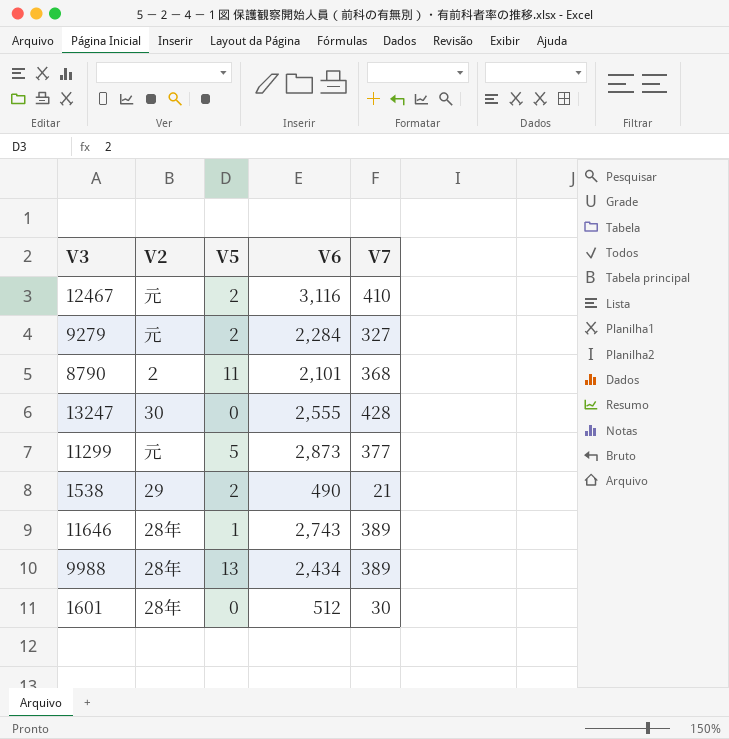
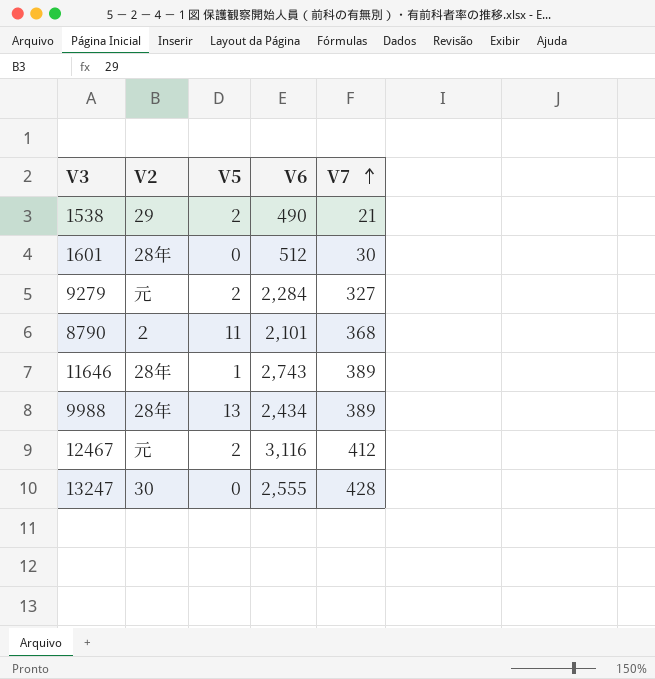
row order: none -> V7 ascending
row 11299: 元 | 5 | 2,873 | 377 -> none
12467 | V7: 410 -> 412

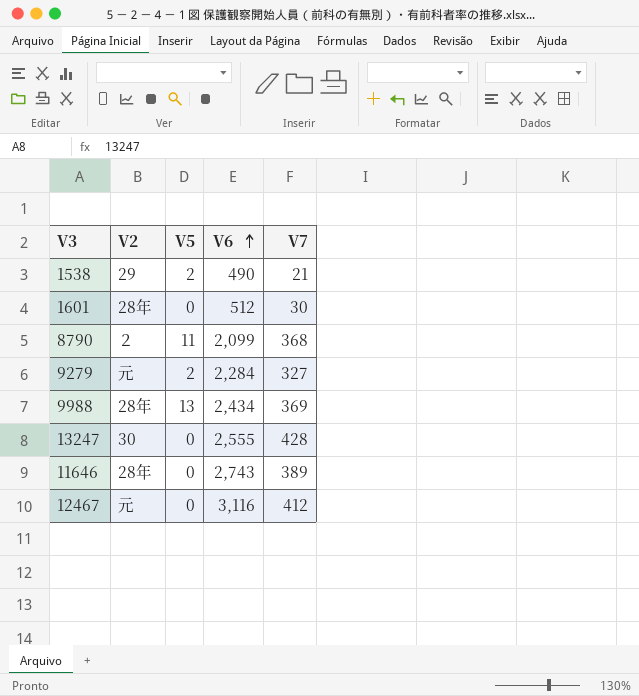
row order: V7 ascending -> V6 ascending
8790 | V6: 2,101 -> 2,099
9988 | V7: 389 -> 369
11646 | V5: 1 -> 0
12467 | V5: 2 -> 0

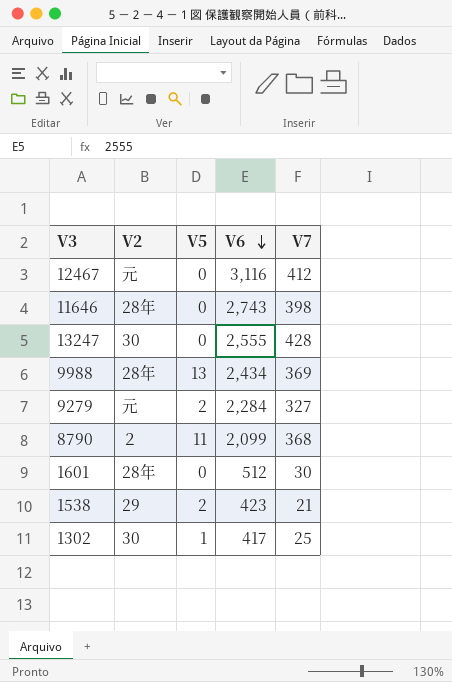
row order: V6 ascending -> V6 descending
11646 | V7: 389 -> 398
1538 | V6: 490 -> 423
row 1302: none -> 30 | 1 | 417 | 25

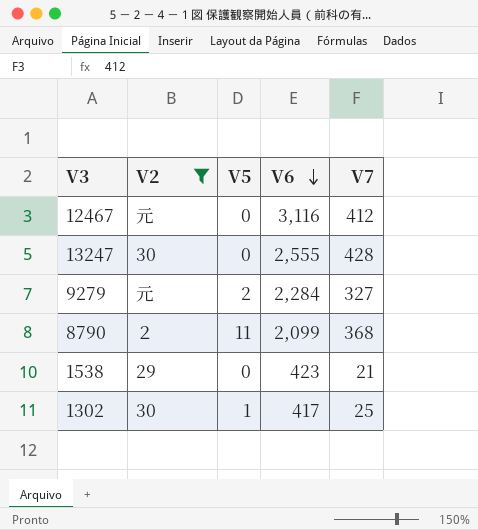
filter: none -> V2 != 28年
1538 | V5: 2 -> 0

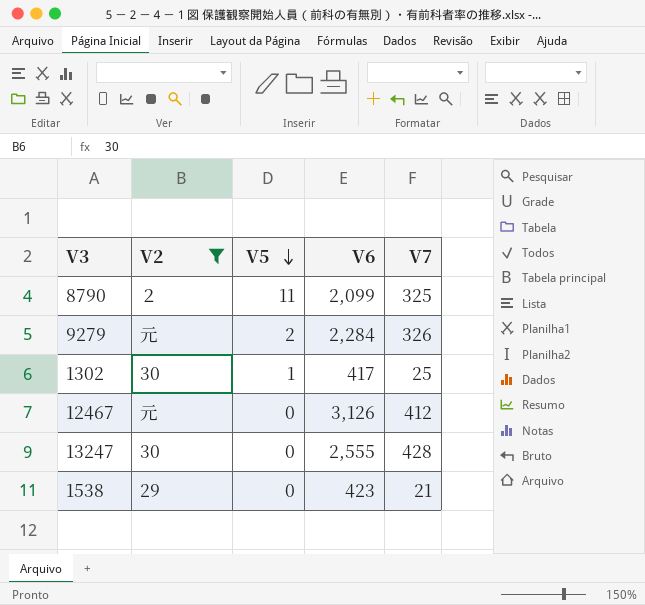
row order: V6 descending -> V5 descending
8790 | V7: 368 -> 325
9279 | V7: 327 -> 326
12467 | V6: 3,116 -> 3,126

